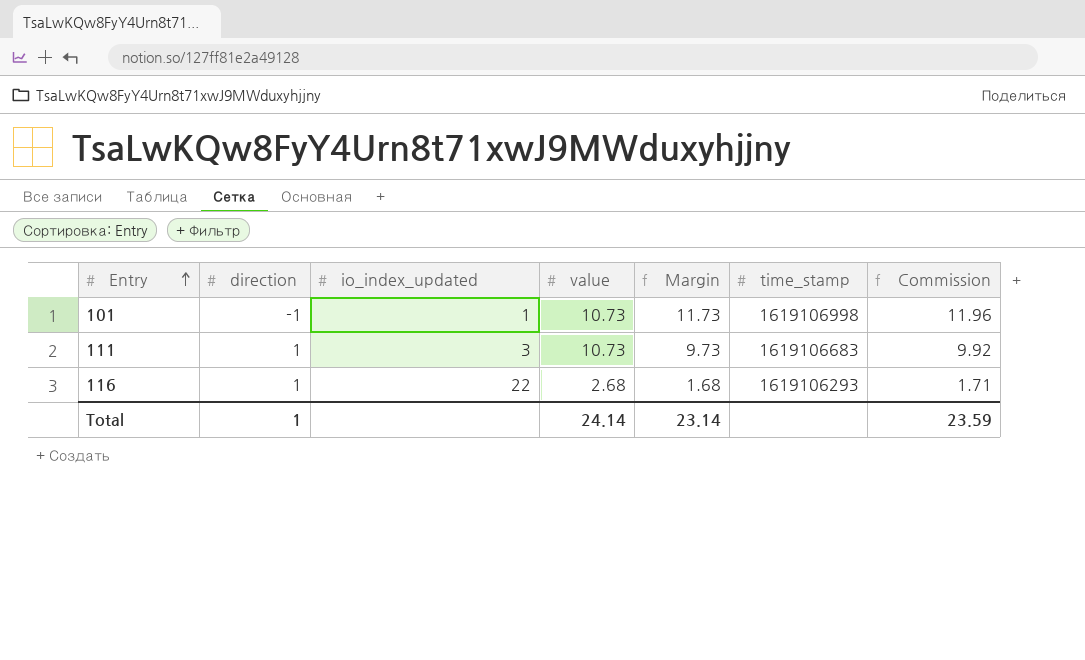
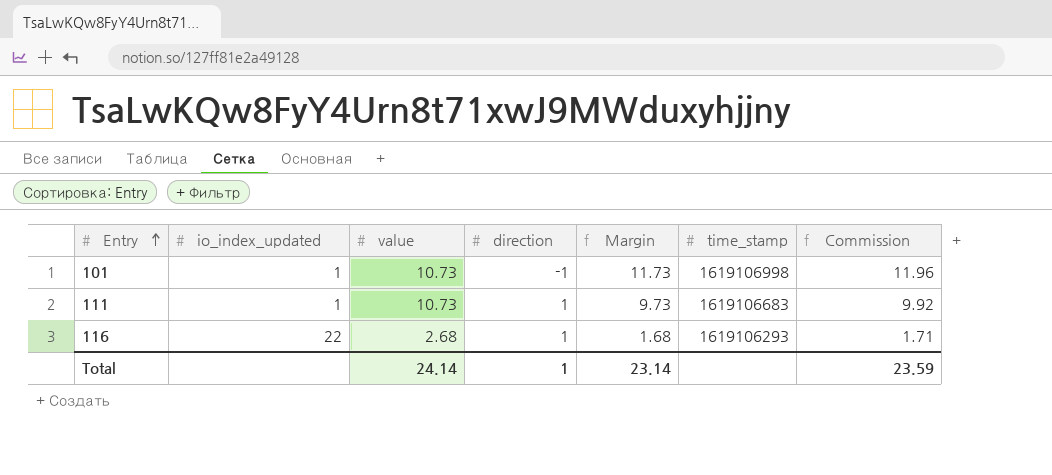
column direction | position: 2 -> 4
111 | io_index_updated: 3 -> 1

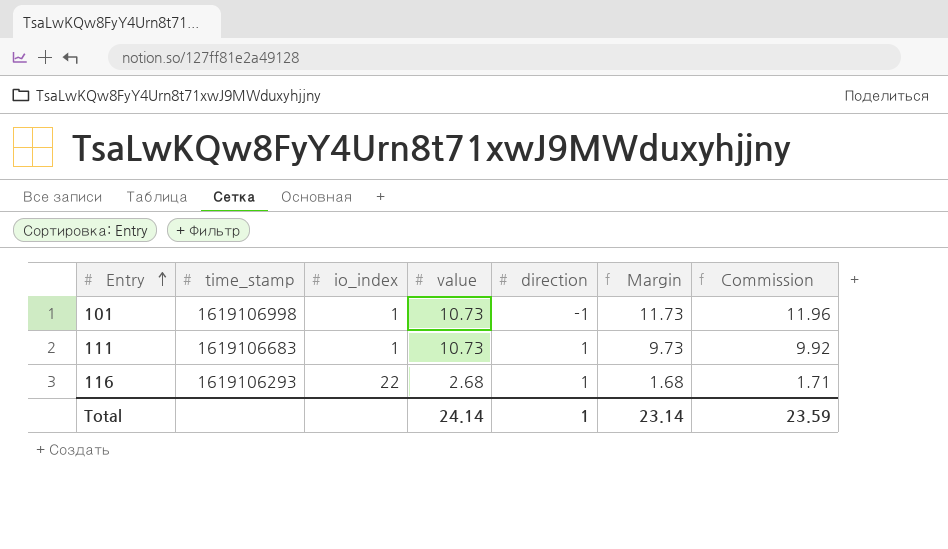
column time_stamp | position: 6 -> 2
column name: io_index_updated -> io_index

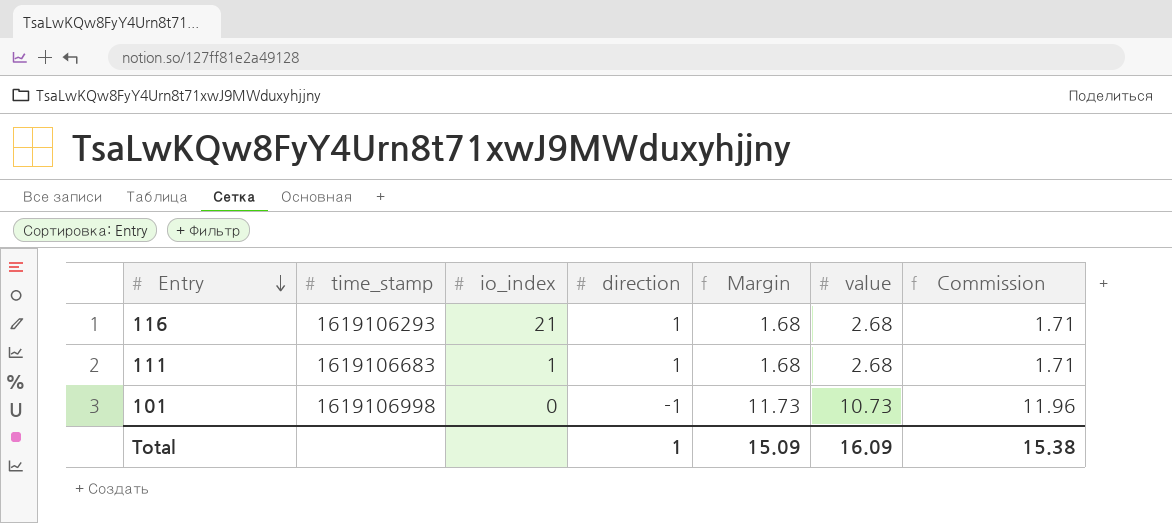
row order: Entry ascending -> Entry descending
column value | position: 4 -> 6
116 | io_index: 22 -> 21
111 | Margin: 9.73 -> 1.68
111 | value: 10.73 -> 2.68
111 | Commission: 9.92 -> 1.71
101 | io_index: 1 -> 0
Total | Margin: 23.14 -> 15.09
Total | value: 24.14 -> 16.09
Total | Commission: 23.59 -> 15.38

